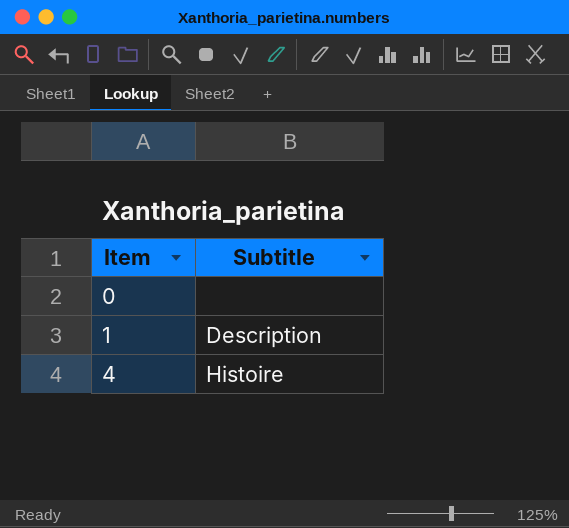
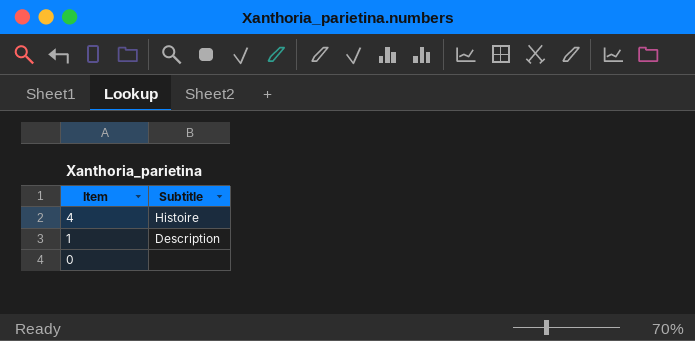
row order: Item ascending -> Item descending

